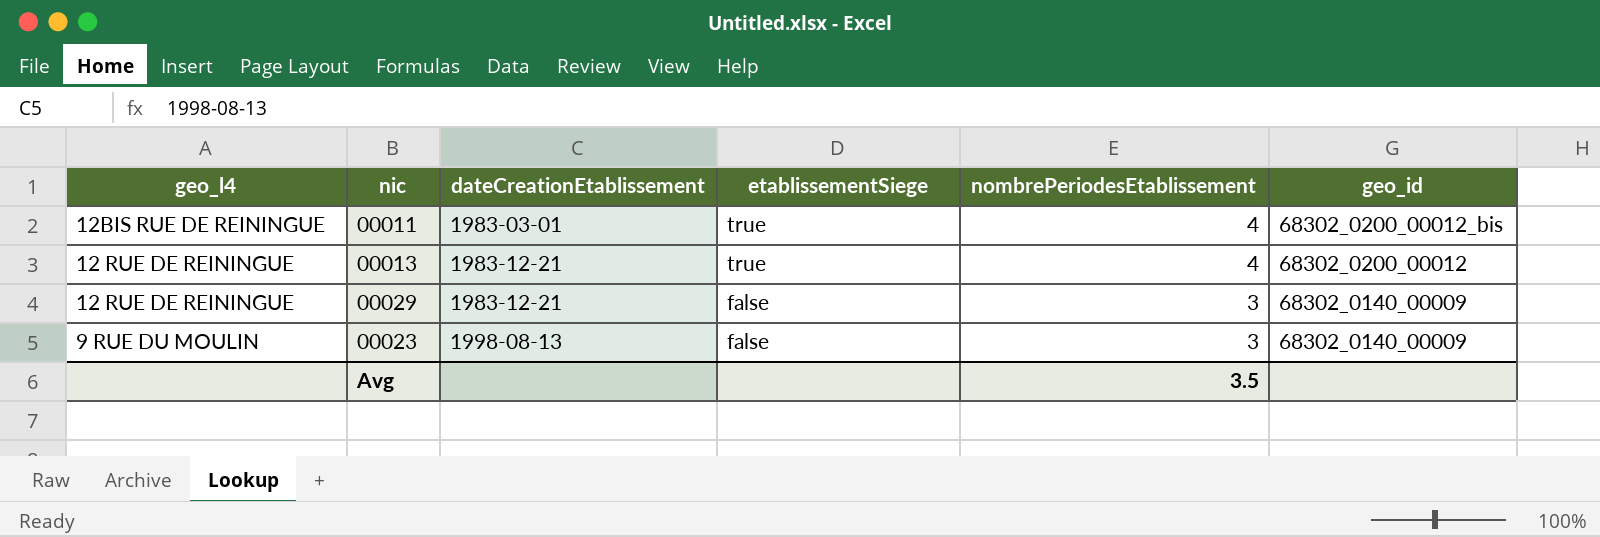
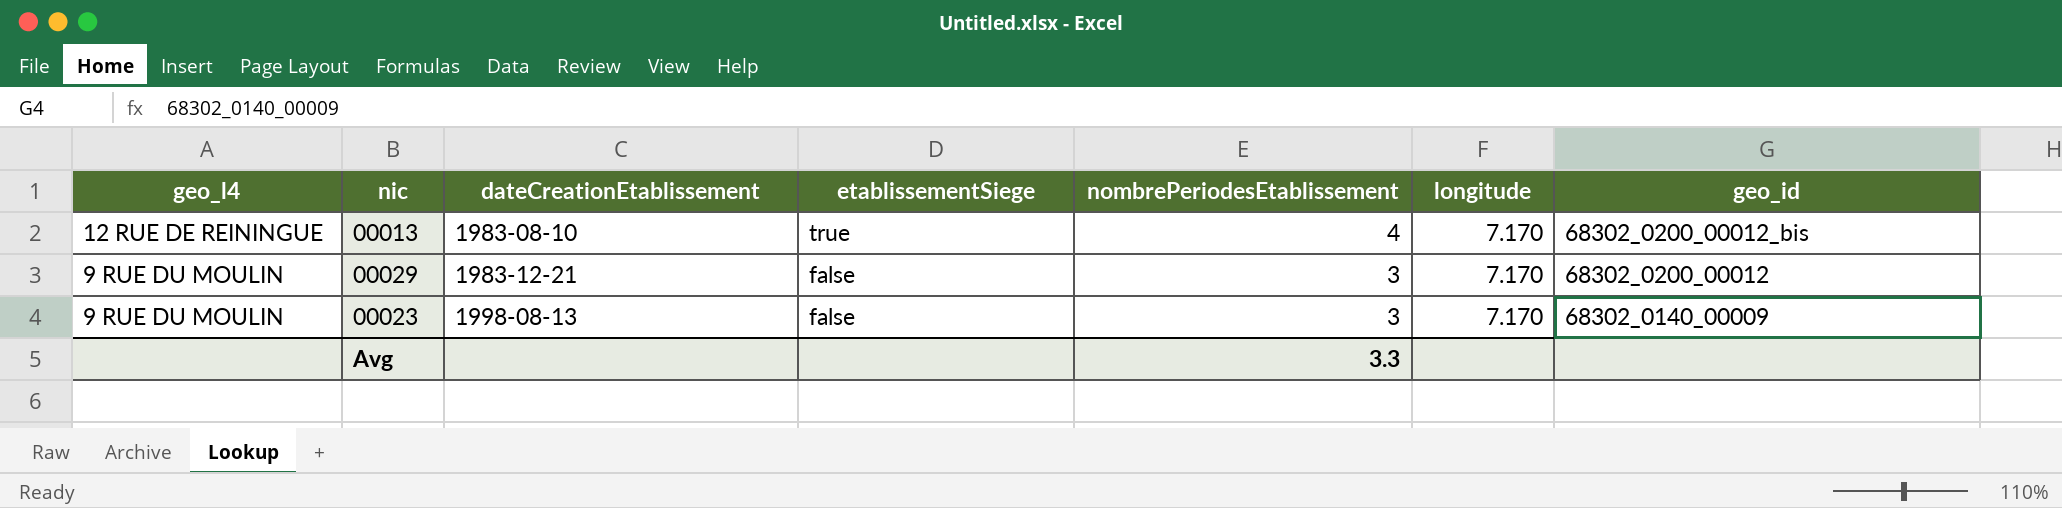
column longitude | position: none -> 6
row 00011: 12BIS RUE DE REININGUE | 1983-03-01 | true | 4 | 68302_0200_00012_bis -> none
00013 | dateCreationEtablissement: 1983-12-21 -> 1983-08-10
00013 | geo_id: 68302_0200_00012 -> 68302_0200_00012_bis
00029 | geo_l4: 12 RUE DE REININGUE -> 9 RUE DU MOULIN
00029 | geo_id: 68302_0140_00009 -> 68302_0200_00012
Avg | nombrePeriodesEtablissement: 3.5 -> 3.3

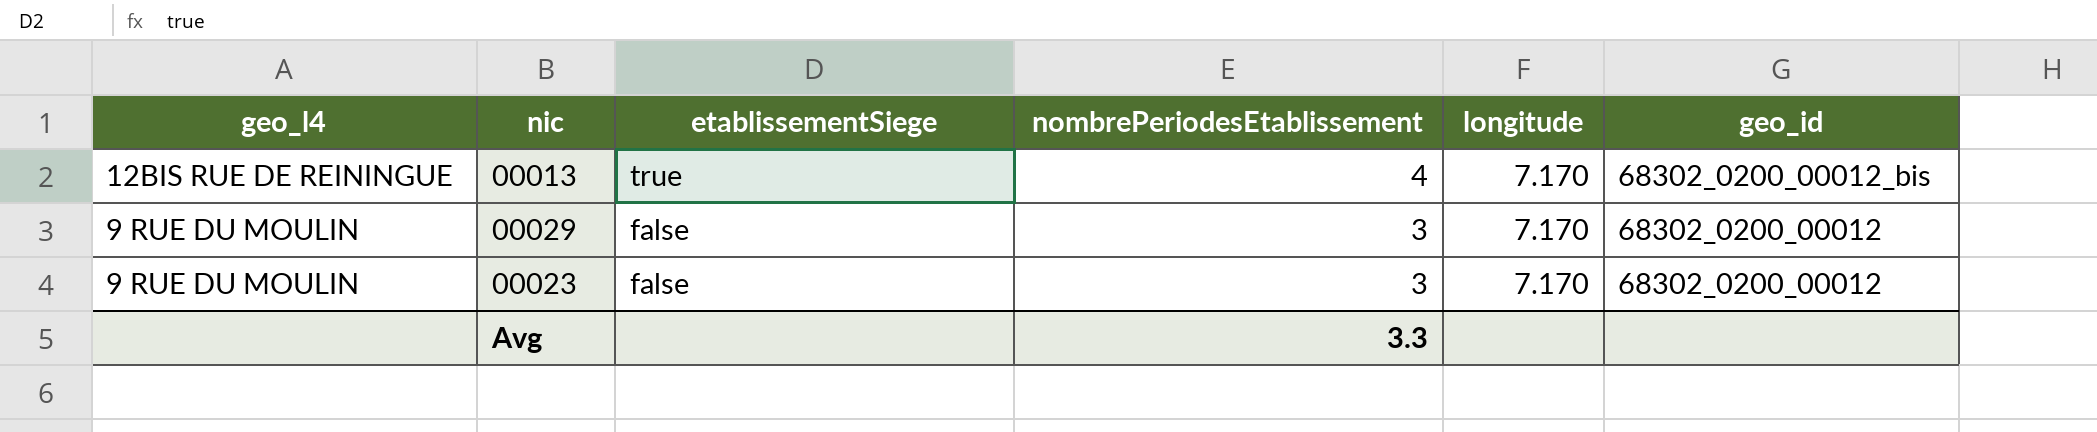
column dateCreationEtablissement | position: 3 -> none
00013 | geo_l4: 12 RUE DE REININGUE -> 12BIS RUE DE REININGUE
00023 | geo_id: 68302_0140_00009 -> 68302_0200_00012

